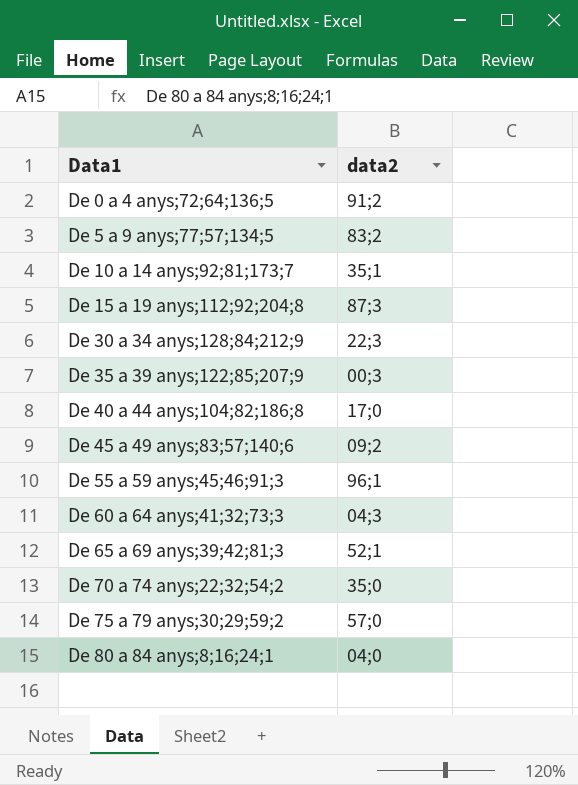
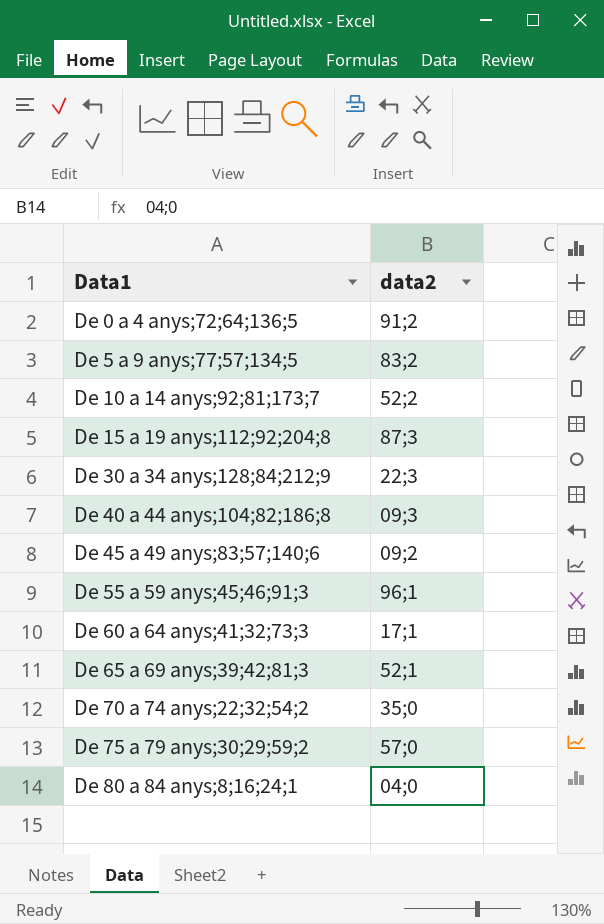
row De 35 a 39 anys;122;85;207;9: 00;3 -> none
De 10 a 14 anys;92;81;173;7 | data2: 35;1 -> 52;2
De 40 a 44 anys;104;82;186;8 | data2: 17;0 -> 09;3
De 60 a 64 anys;41;32;73;3 | data2: 04;3 -> 17;1

